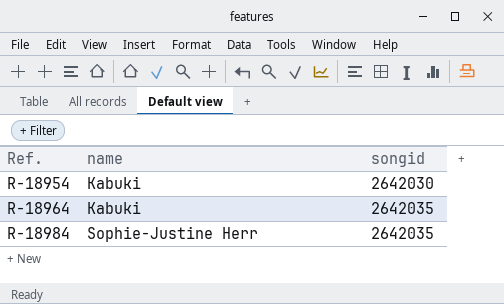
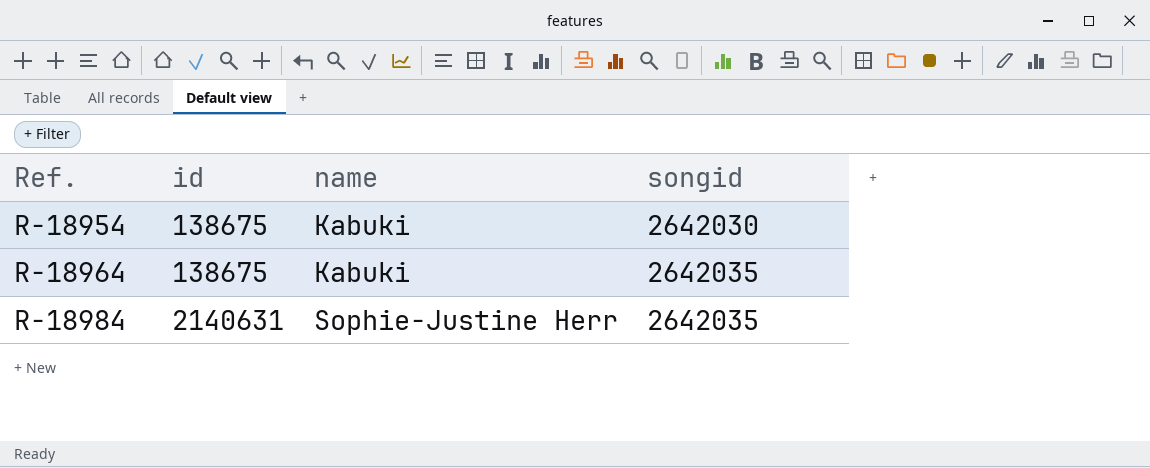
column id | position: none -> 2

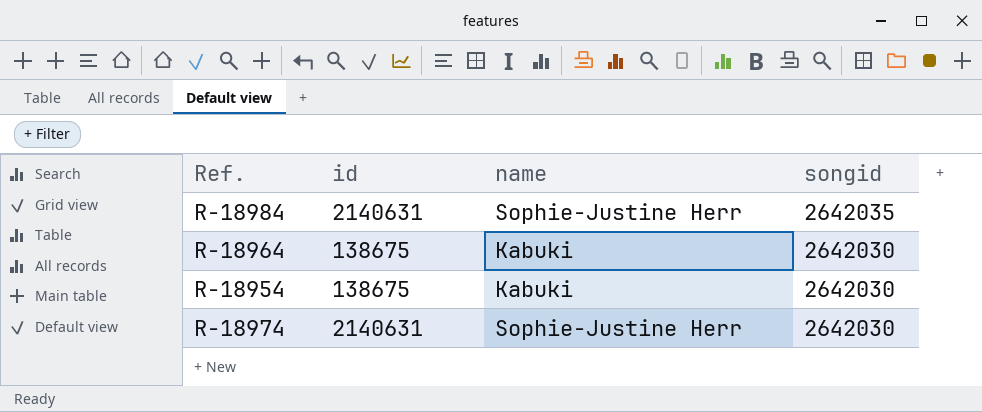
row order: Ref. ascending -> songid descending
R-18964 | songid: 2642035 -> 2642030
row R-18974: none -> 2140631 | Sophie‐Justine Herr | 2642030

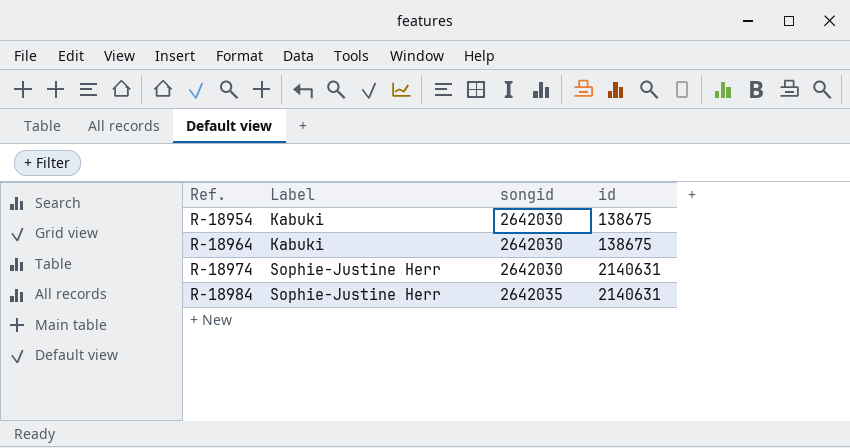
row order: songid descending -> Ref. ascending
column name: name -> Label
column id | position: 2 -> 4

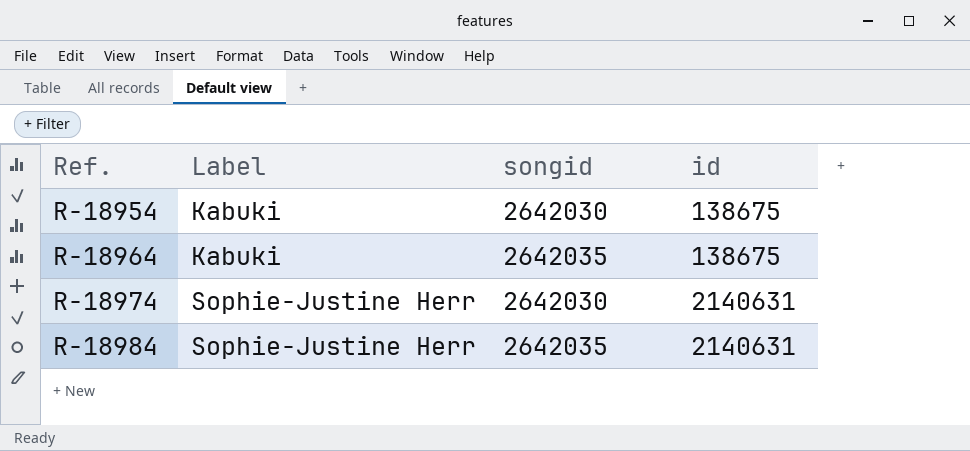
R-18964 | songid: 2642030 -> 2642035

